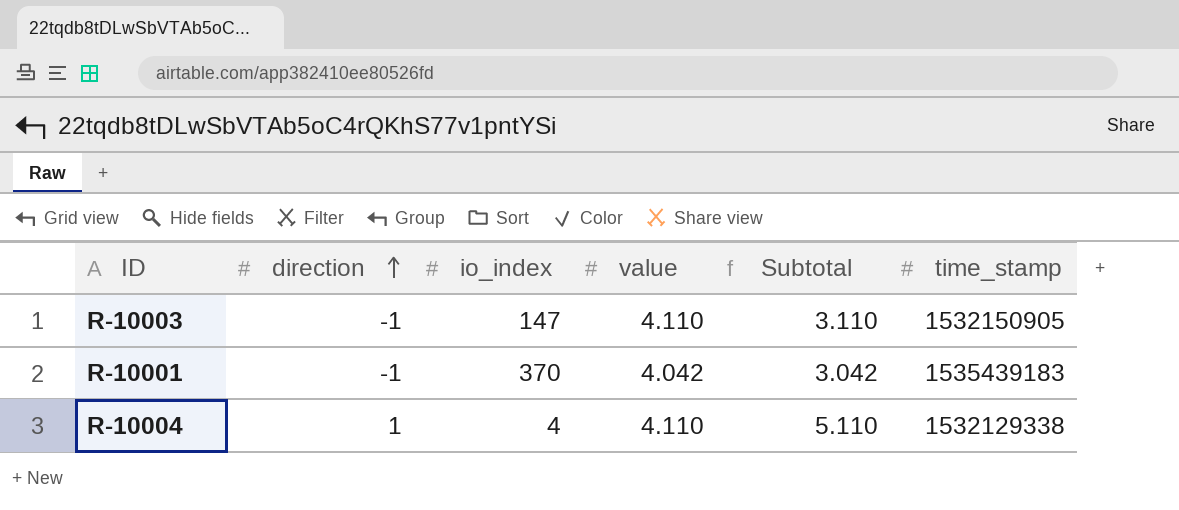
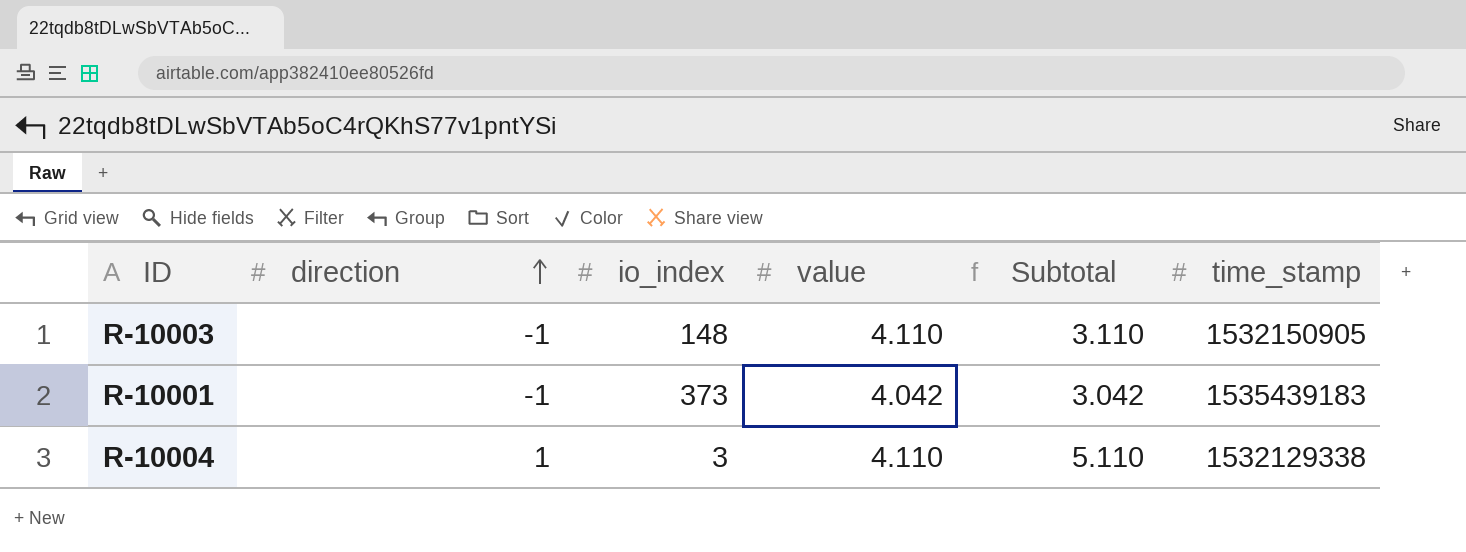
R-10003 | io_index: 147 -> 148
R-10001 | io_index: 370 -> 373
R-10004 | io_index: 4 -> 3

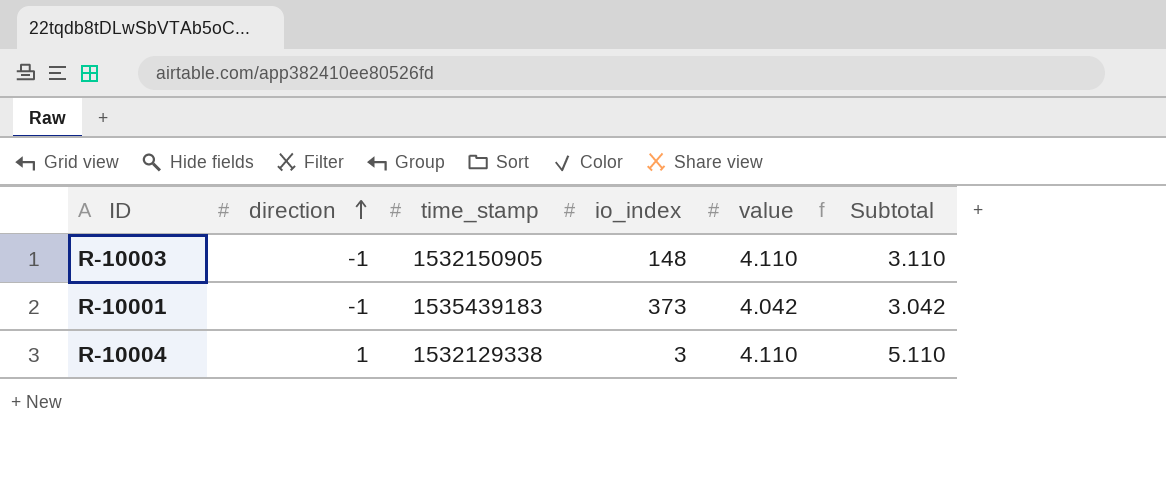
column time_stamp | position: 6 -> 3

